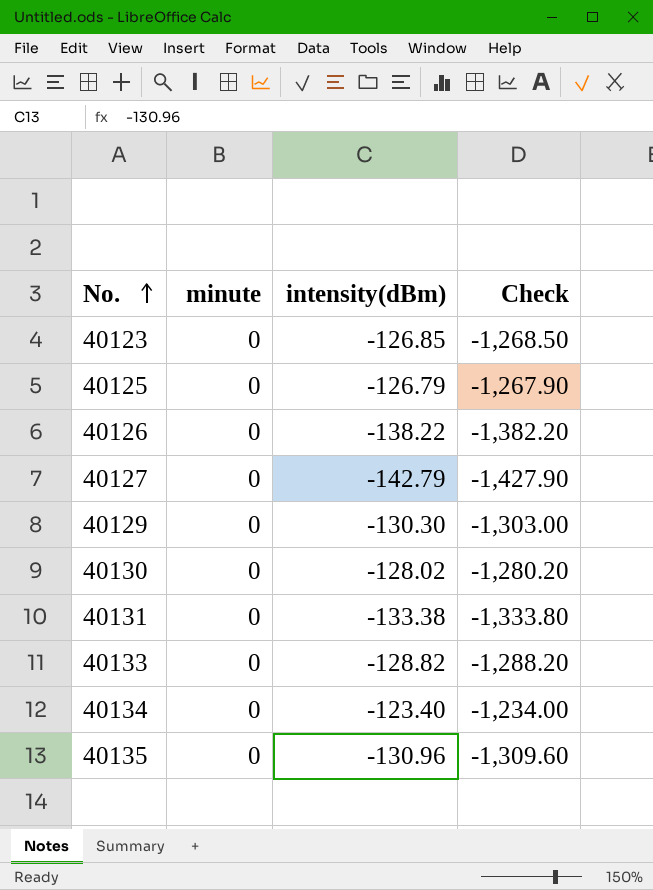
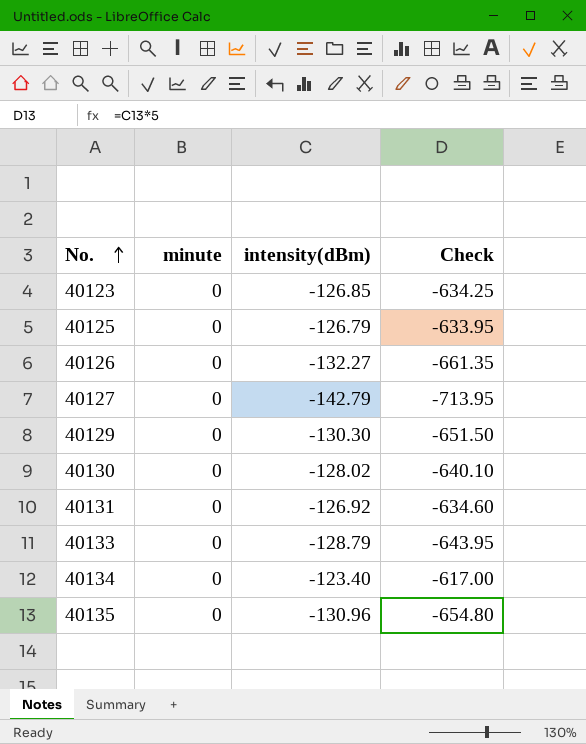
column Check | formula: [intensity(dBm)] * 10 -> [intensity(dBm)] * 5
40126 | intensity(dBm): -138.22 -> -132.27
40131 | intensity(dBm): -133.38 -> -126.92
40133 | intensity(dBm): -128.82 -> -128.79

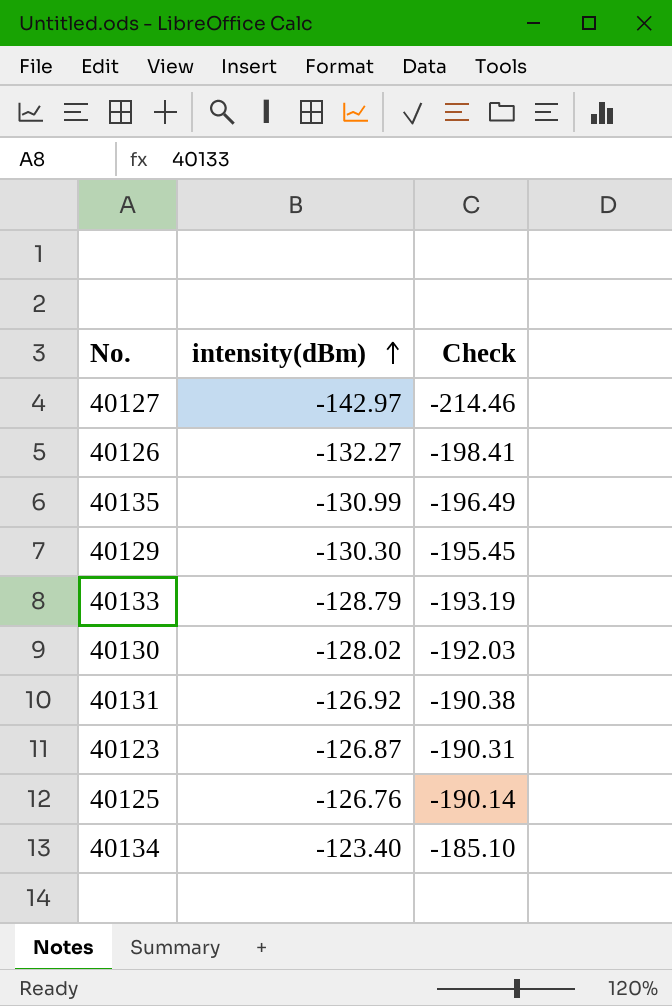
row order: No. ascending -> intensity(dBm) ascending
column minute | position: 2 -> none
column Check | formula: [intensity(dBm)] * 5 -> [intensity(dBm)] * 1.5
40127 | intensity(dBm): -142.79 -> -142.97
40135 | intensity(dBm): -130.96 -> -130.99
40123 | intensity(dBm): -126.85 -> -126.87
40125 | intensity(dBm): -126.79 -> -126.76

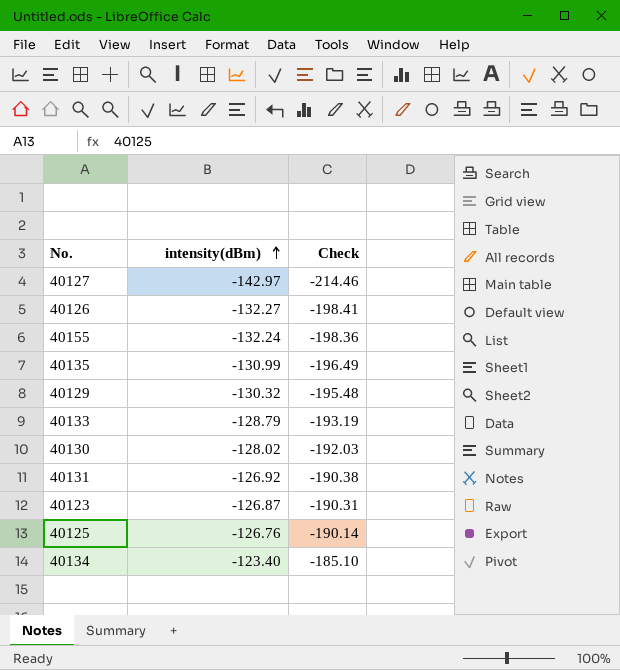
row 40155: none -> -132.24 | -198.36
40129 | intensity(dBm): -130.30 -> -130.32
40129 | Check: -195.45 -> -195.48

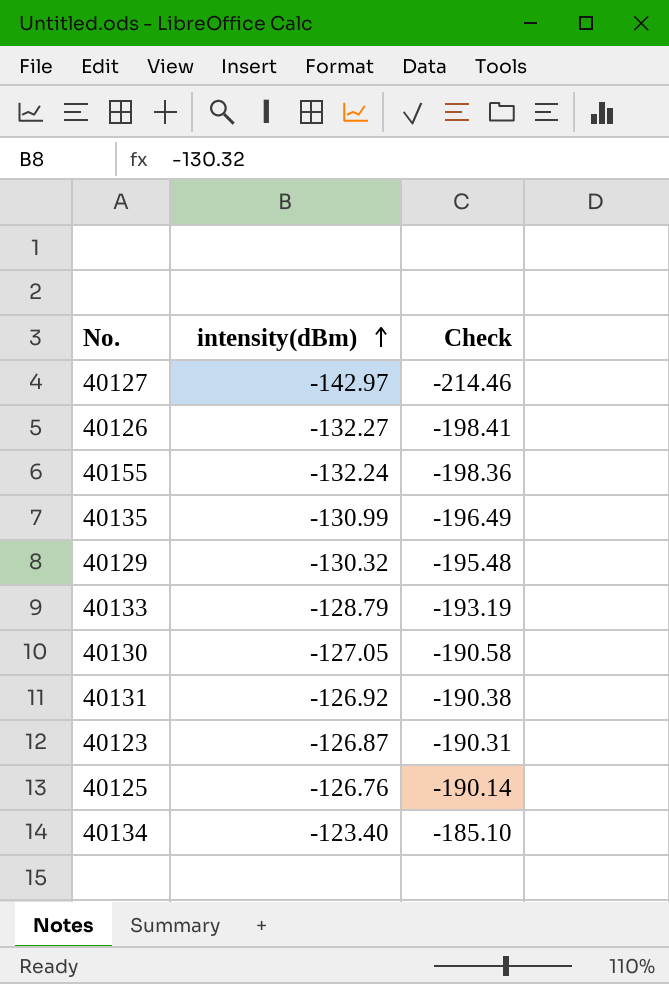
40130 | intensity(dBm): -128.02 -> -127.05
40130 | Check: -192.03 -> -190.58

